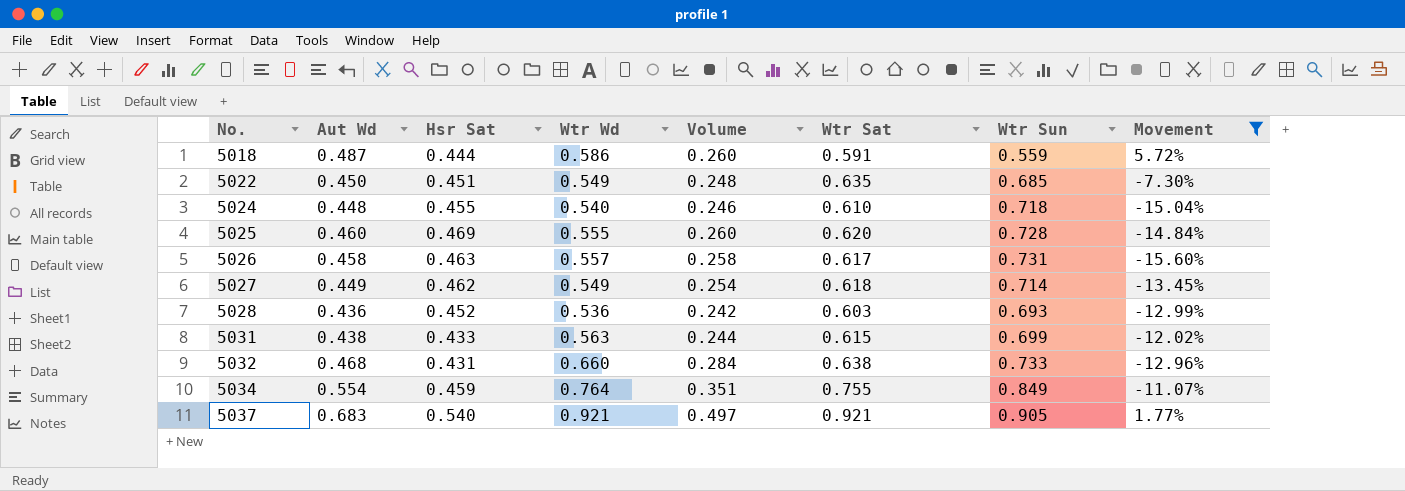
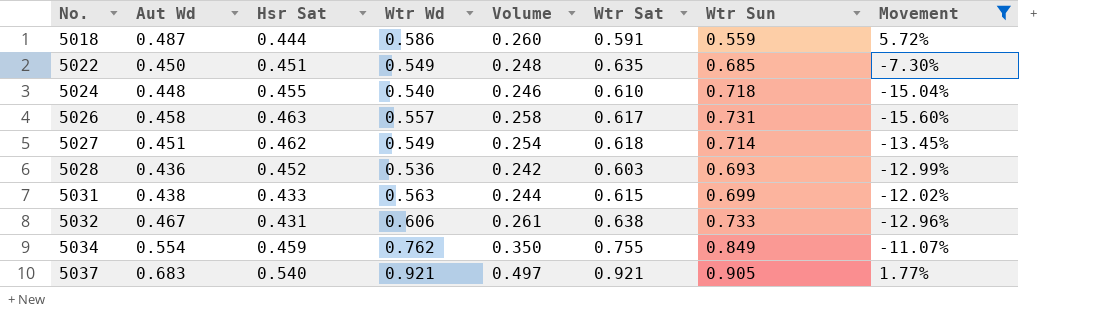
row 5025: 0.460 | 0.469 | 0.555 | 0.260 | 0.620 | 0.728 | -14.84% -> none
5027 | Aut Wd: 0.449 -> 0.451
5032 | Aut Wd: 0.468 -> 0.467
5032 | Wtr Wd: 0.660 -> 0.606
5032 | Volume: 0.284 -> 0.261
5034 | Wtr Wd: 0.764 -> 0.762
5034 | Volume: 0.351 -> 0.350

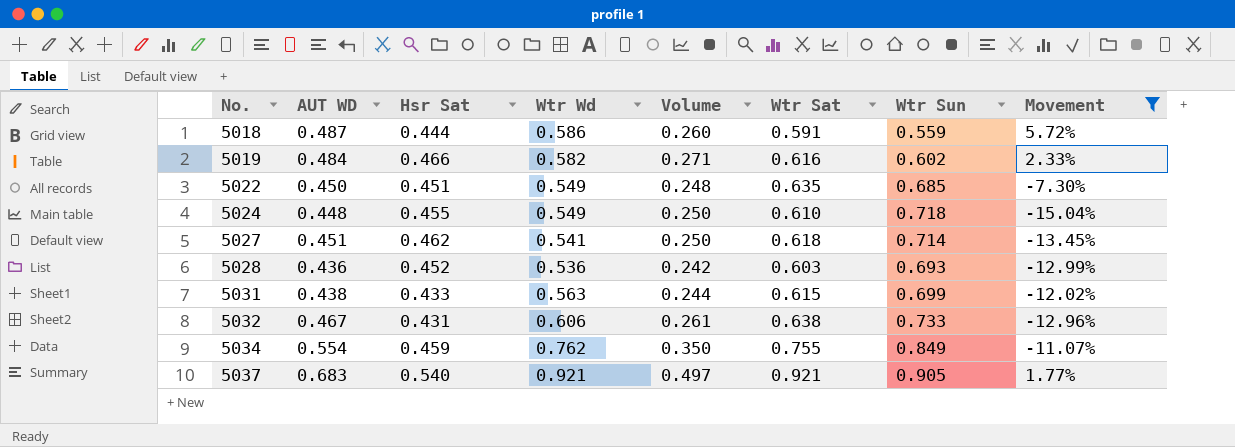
column name: Aut Wd -> AUT WD
row 5026: 0.458 | 0.463 | 0.557 | 0.258 | 0.617 | 0.731 | -15.60% -> none
row 5019: none -> 0.484 | 0.466 | 0.582 | 0.271 | 0.616 | 0.602 | 2.33%
5024 | Wtr Wd: 0.540 -> 0.549
5024 | Volume: 0.246 -> 0.250
5027 | Wtr Wd: 0.549 -> 0.541
5027 | Volume: 0.254 -> 0.250

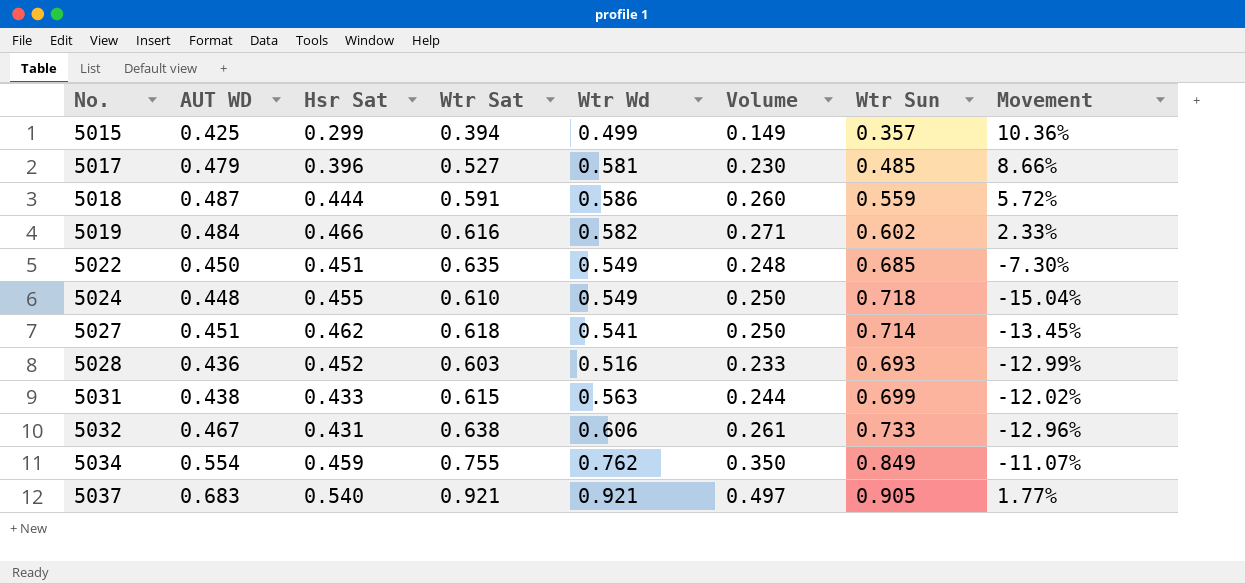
filter: Movement <= 5.72% -> none
column Wtr Sat | position: 6 -> 4
5028 | Wtr Wd: 0.536 -> 0.516
5028 | Volume: 0.242 -> 0.233

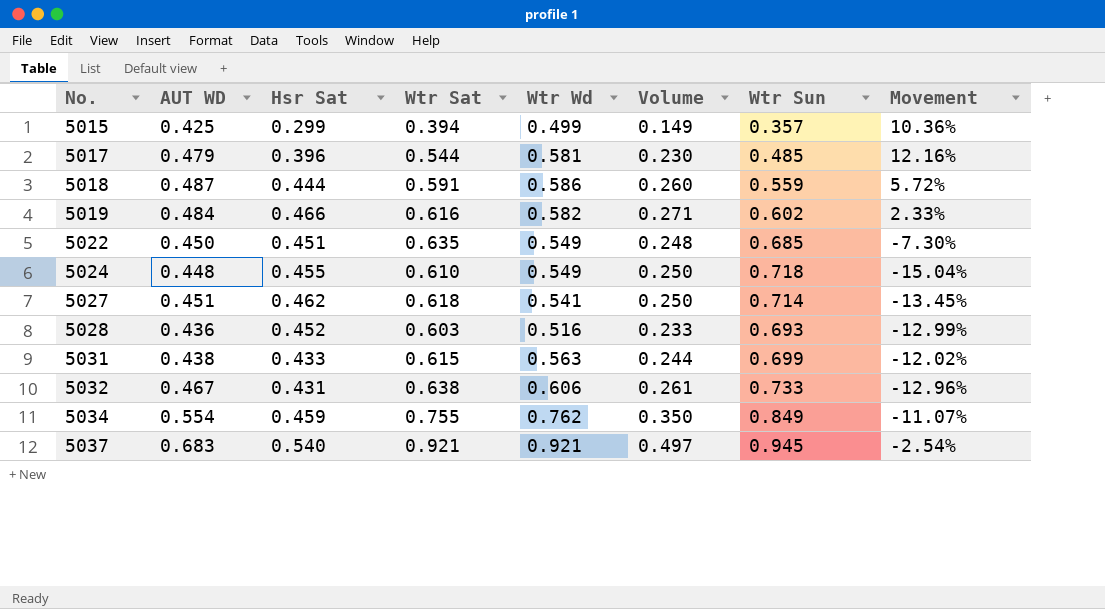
5017 | Wtr Sat: 0.527 -> 0.544
5017 | Movement: 8.66% -> 12.16%
5037 | Wtr Sun: 0.905 -> 0.945
5037 | Movement: 1.77% -> -2.54%

